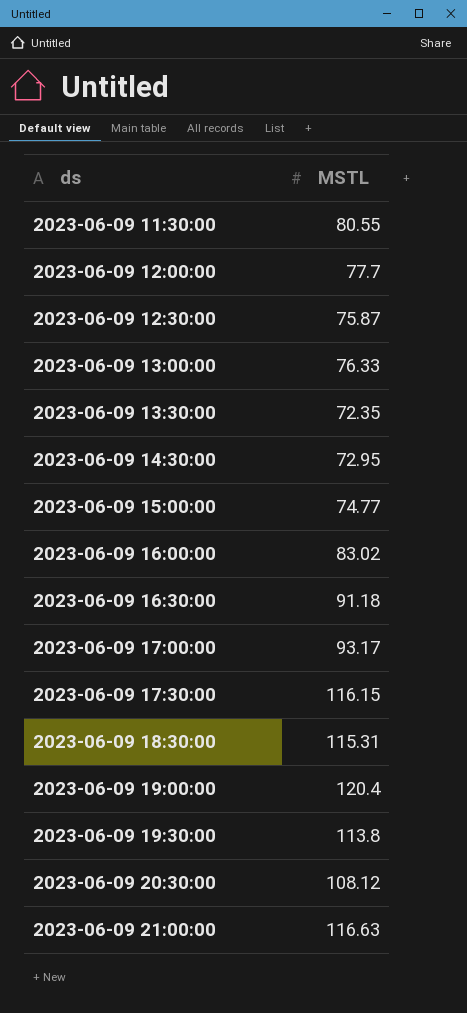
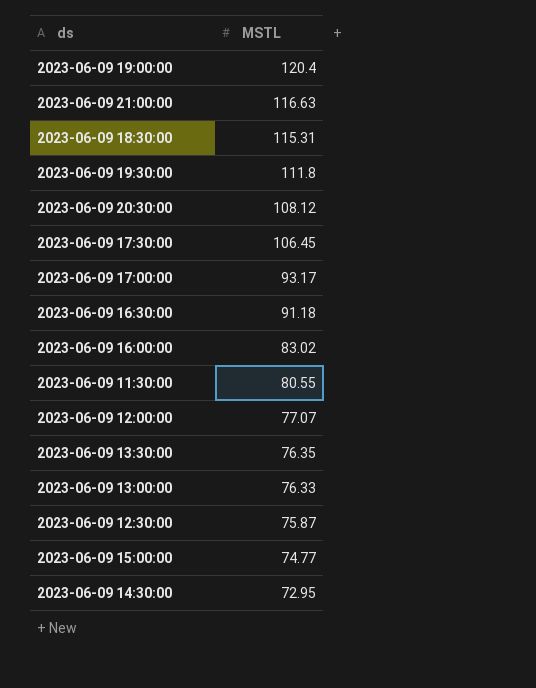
row order: ds ascending -> MSTL descending
2023-06-09 19:30:00 | MSTL: 113.8 -> 111.8
2023-06-09 17:30:00 | MSTL: 116.15 -> 106.45
2023-06-09 12:00:00 | MSTL: 77.7 -> 77.07
2023-06-09 13:30:00 | MSTL: 72.35 -> 76.35

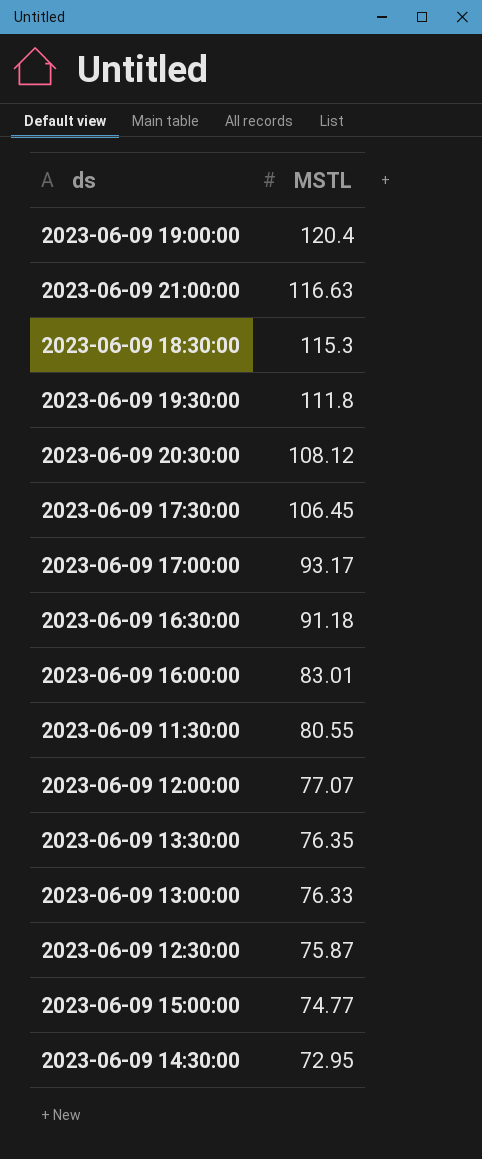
2023-06-09 18:30:00 | MSTL: 115.31 -> 115.3
2023-06-09 16:00:00 | MSTL: 83.02 -> 83.01

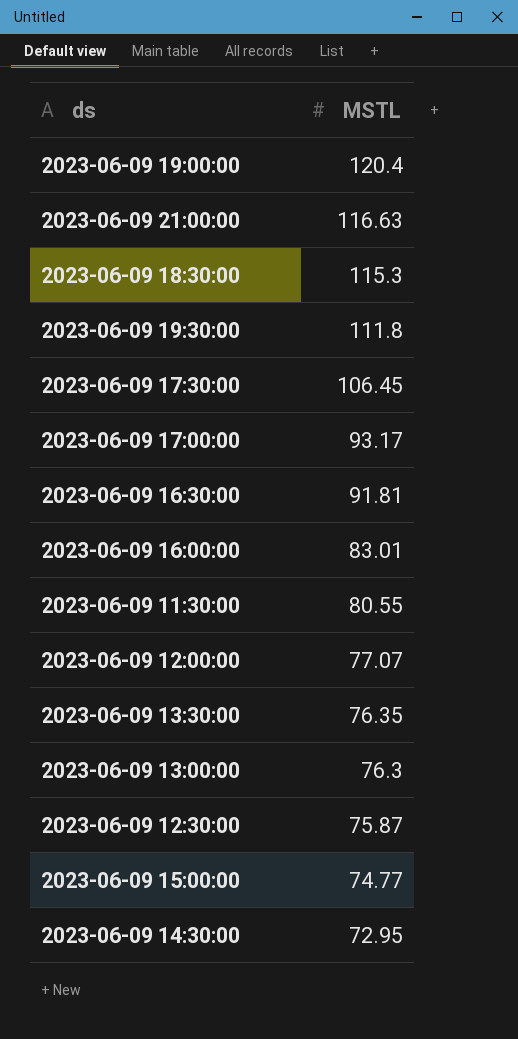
row 2023-06-09 20:30:00: 108.12 -> none
2023-06-09 16:30:00 | MSTL: 91.18 -> 91.81
2023-06-09 13:00:00 | MSTL: 76.33 -> 76.3

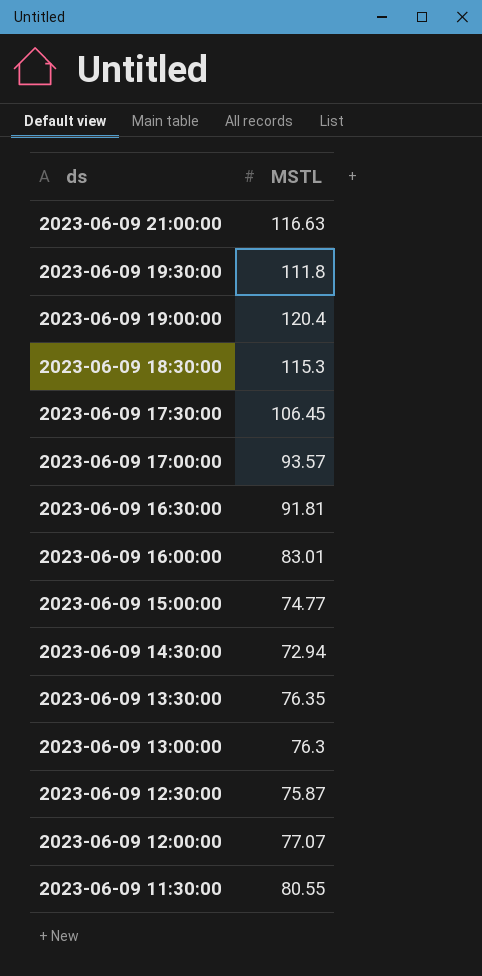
row order: MSTL descending -> ds descending
2023-06-09 17:00:00 | MSTL: 93.17 -> 93.57
2023-06-09 14:30:00 | MSTL: 72.95 -> 72.94

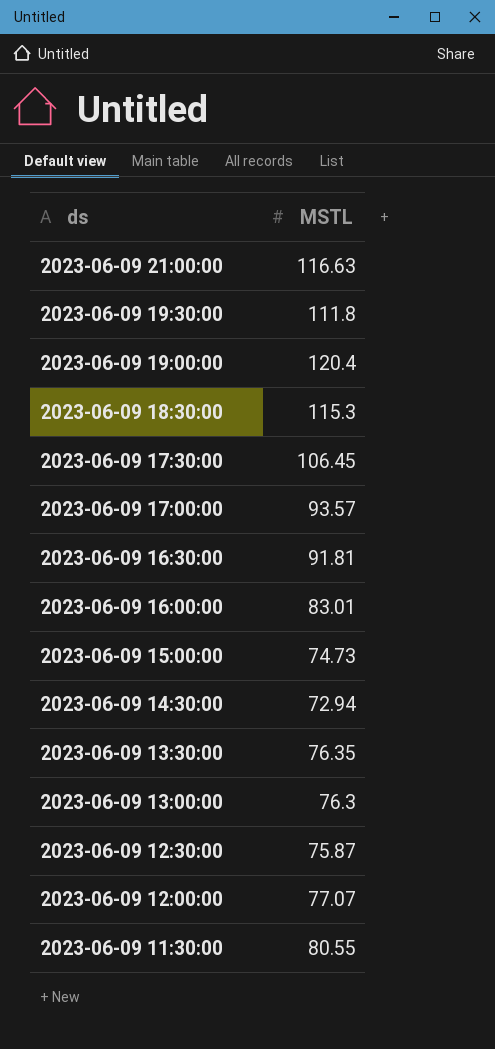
2023-06-09 15:00:00 | MSTL: 74.77 -> 74.73

